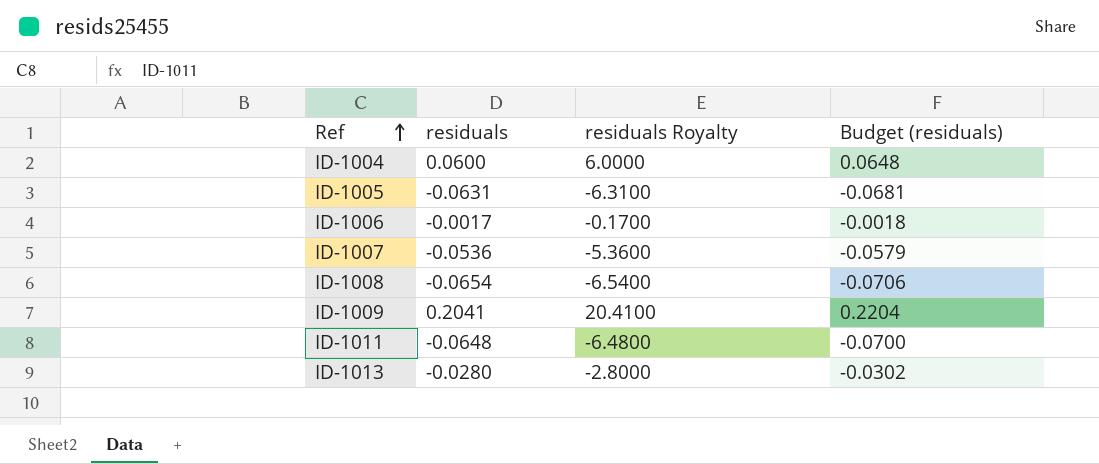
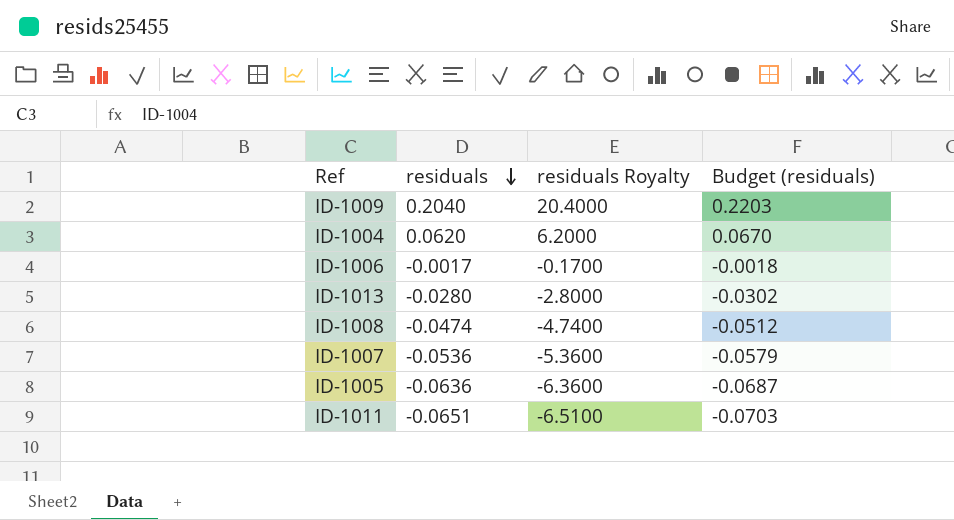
row order: Ref ascending -> residuals descending
ID-1009 | residuals: 0.2041 -> 0.2040
ID-1009 | residuals Royalty: 20.4100 -> 20.4000
ID-1009 | Budget (residuals): 0.2204 -> 0.2203
ID-1004 | residuals: 0.0600 -> 0.0620
ID-1004 | residuals Royalty: 6.0000 -> 6.2000
ID-1004 | Budget (residuals): 0.0648 -> 0.0670
ID-1008 | residuals: -0.0654 -> -0.0474
ID-1008 | residuals Royalty: -6.5400 -> -4.7400
ID-1008 | Budget (residuals): -0.0706 -> -0.0512
ID-1005 | residuals: -0.0631 -> -0.0636
ID-1005 | residuals Royalty: -6.3100 -> -6.3600
ID-1005 | Budget (residuals): -0.0681 -> -0.0687
ID-1011 | residuals: -0.0648 -> -0.0651
ID-1011 | residuals Royalty: -6.4800 -> -6.5100
ID-1011 | Budget (residuals): -0.0700 -> -0.0703

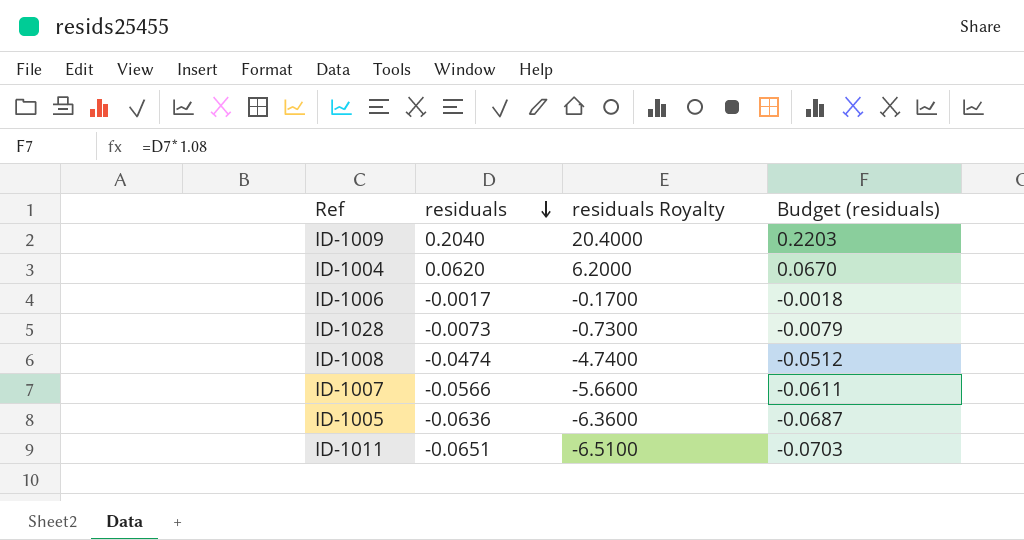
row ID-1013: -0.0280 | -2.8000 | -0.0302 -> none
row ID-1028: none -> -0.0073 | -0.7300 | -0.0079
ID-1007 | residuals: -0.0536 -> -0.0566
ID-1007 | residuals Royalty: -5.3600 -> -5.6600
ID-1007 | Budget (residuals): -0.0579 -> -0.0611

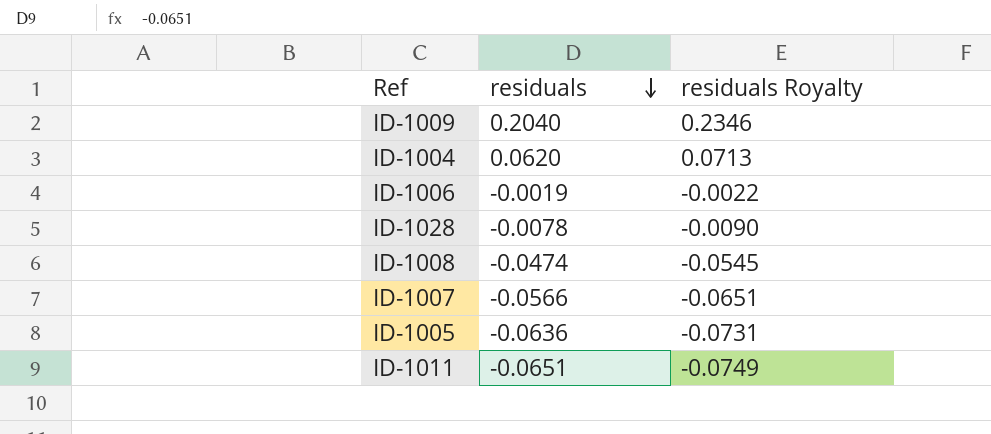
column Budget (residuals) | formula: [residuals] * 1.08 -> none
column residuals Royalty | formula: [residuals] * 100 -> [residuals] * 1.15
ID-1006 | residuals: -0.0017 -> -0.0019
ID-1028 | residuals: -0.0073 -> -0.0078

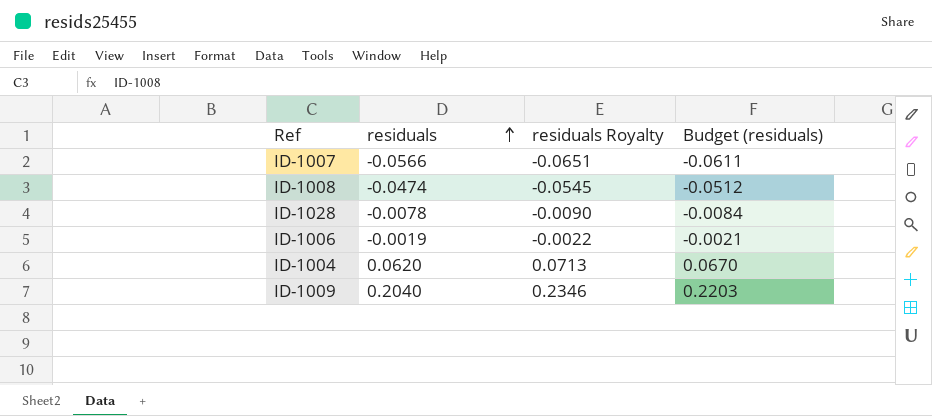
row order: residuals descending -> residuals ascending
column Budget (residuals) | formula: none -> [residuals] * 1.08
row ID-1005: -0.0636 | -0.0731 -> none
row ID-1011: -0.0651 | -0.0749 -> none

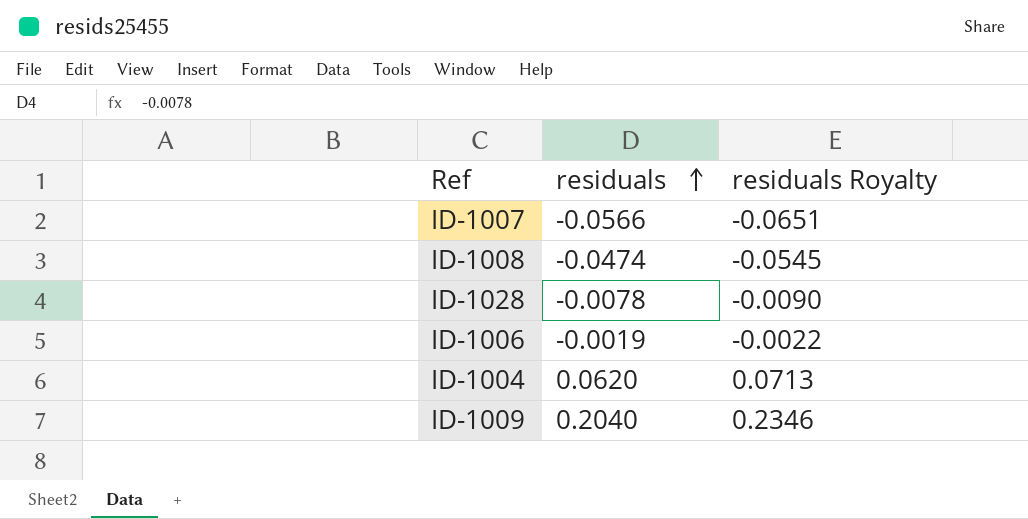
column Budget (residuals) | formula: [residuals] * 1.08 -> none

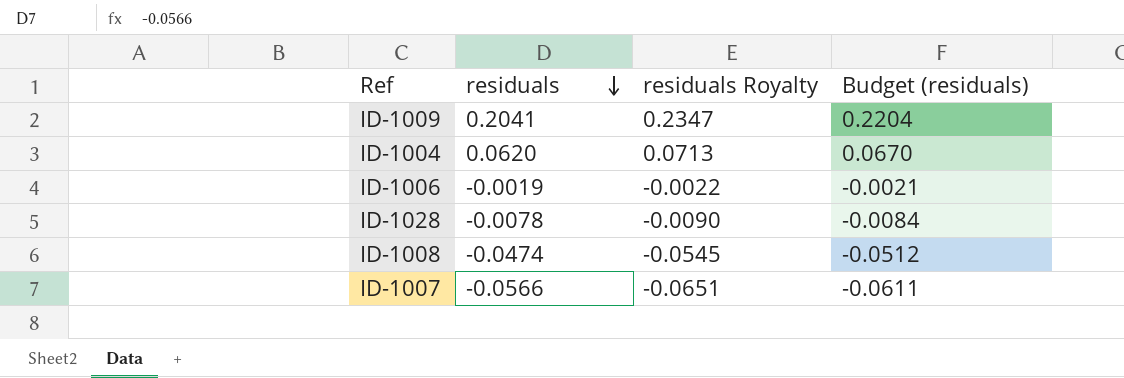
row order: residuals ascending -> residuals descending
column Budget (residuals) | formula: none -> [residuals] * 1.08
ID-1009 | residuals: 0.2040 -> 0.2041
ID-1009 | residuals Royalty: 0.2346 -> 0.2347

